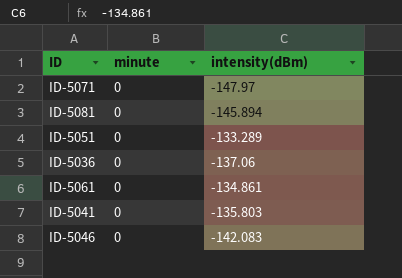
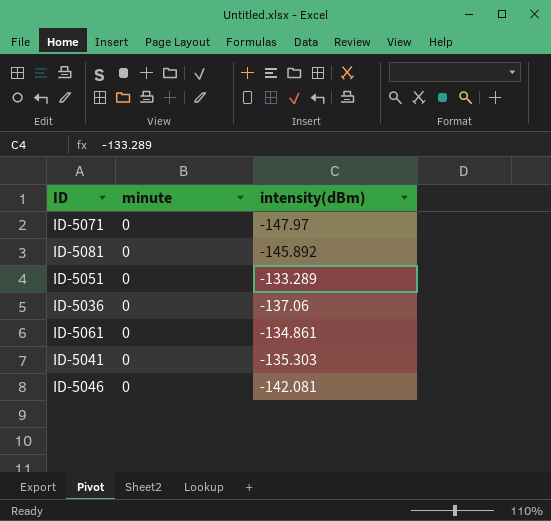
ID-5081 | intensity(dBm): -145.894 -> -145.892
ID-5041 | intensity(dBm): -135.803 -> -135.303
ID-5046 | intensity(dBm): -142.083 -> -142.081

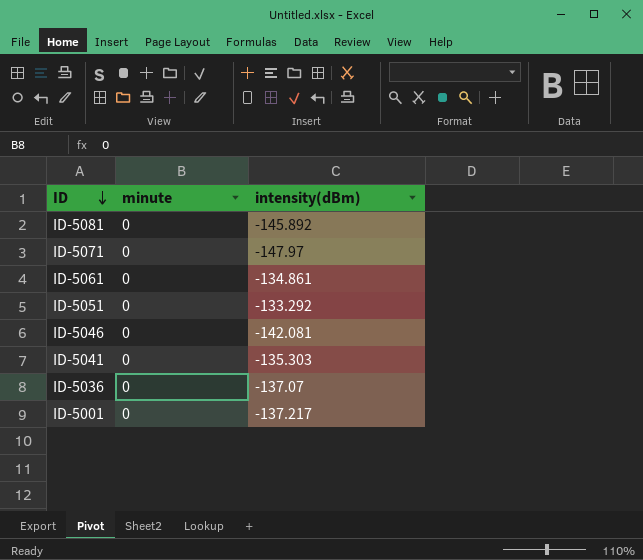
row order: none -> ID descending
ID-5051 | intensity(dBm): -133.289 -> -133.292
ID-5036 | intensity(dBm): -137.06 -> -137.07
row ID-5001: none -> 0 | -137.217

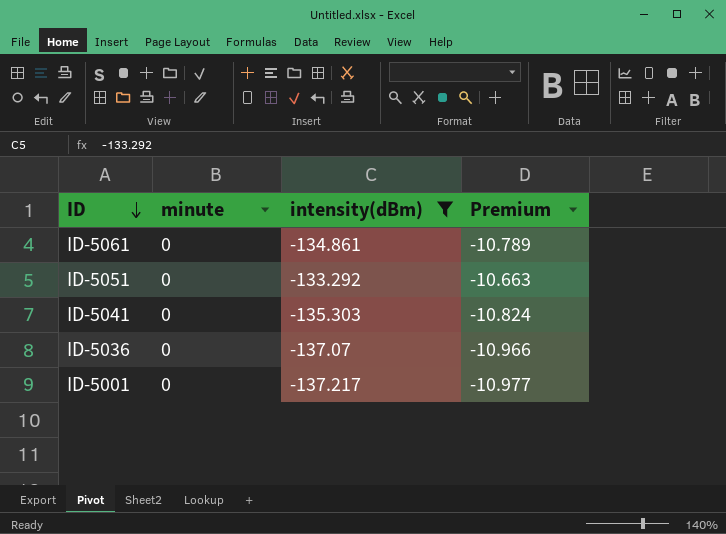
filter: none -> intensity(dBm) >= -137.217
column Premium | formula: none -> [intensity(dBm)] * 0.08

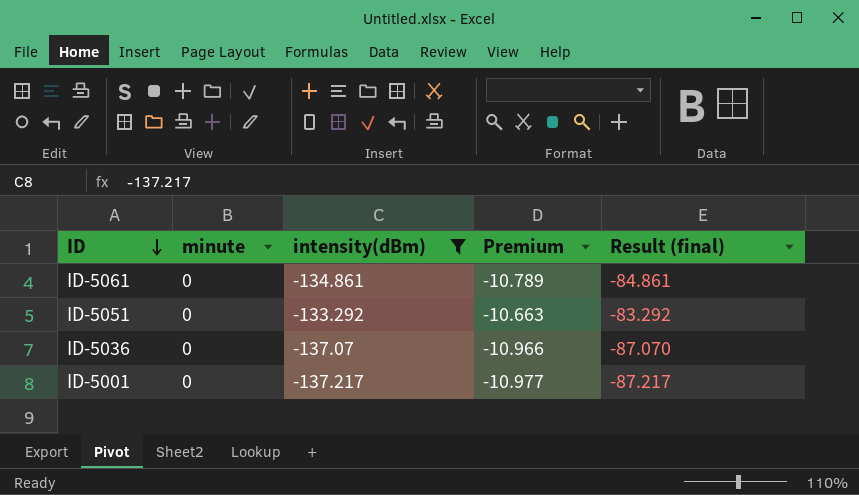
column Result (final) | formula: none -> [intensity(dBm)] + 50
row ID-5041: 0 | -135.303 | -10.824 -> none

